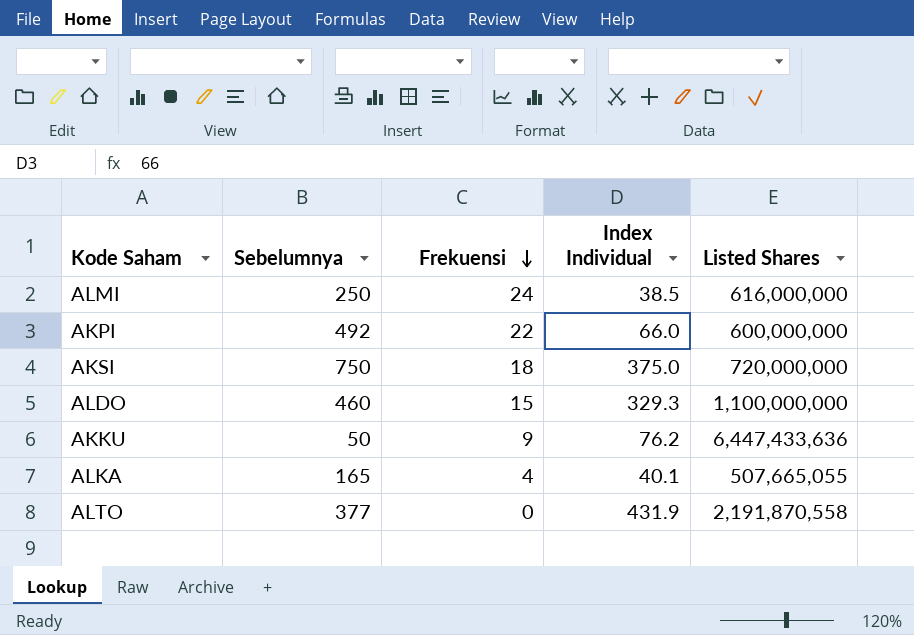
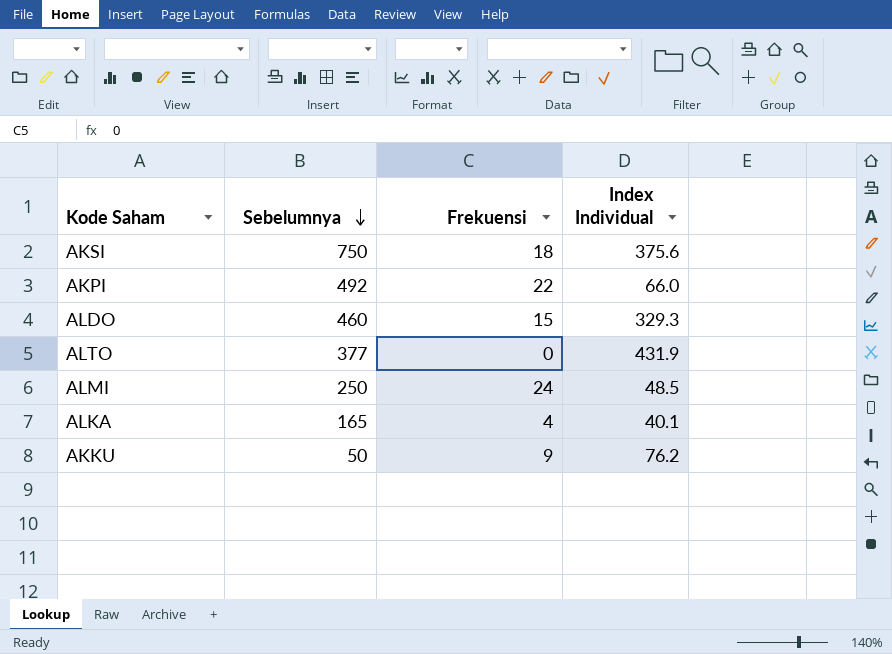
row order: Frekuensi descending -> Sebelumnya descending
column Listed Shares | position: 5 -> none
AKSI | Index Individual: 375.0 -> 375.6
ALMI | Index Individual: 38.5 -> 48.5

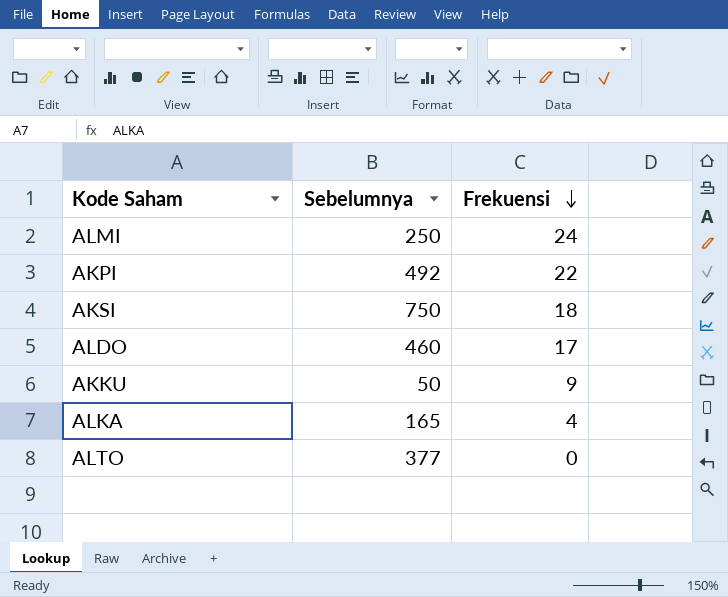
row order: Sebelumnya descending -> Frekuensi descending
column Index Individual | position: 4 -> none
ALDO | Frekuensi: 15 -> 17

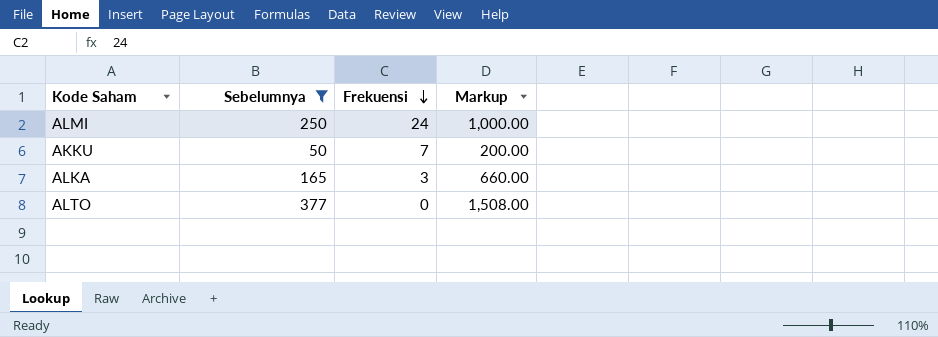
filter: none -> Sebelumnya <= 377
column Markup | formula: none -> [Sebelumnya] * 4
AKKU | Frekuensi: 9 -> 7
ALKA | Frekuensi: 4 -> 3

